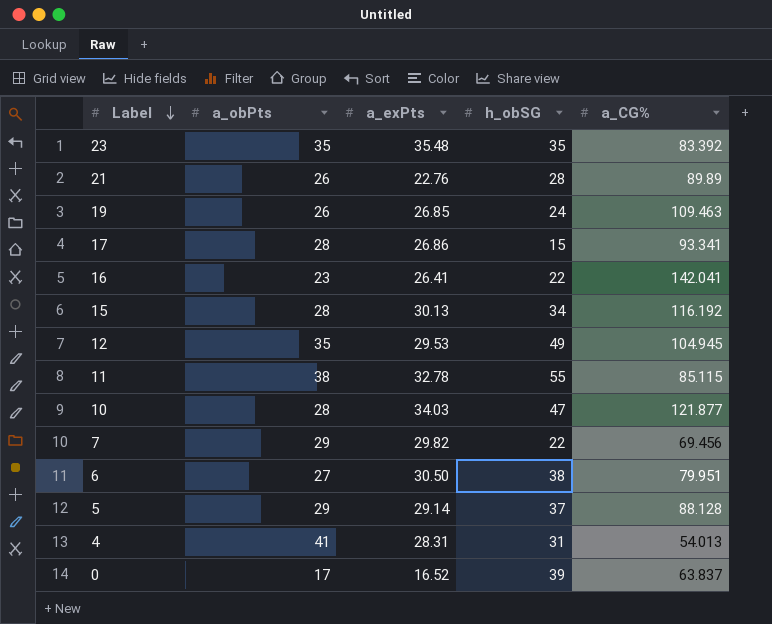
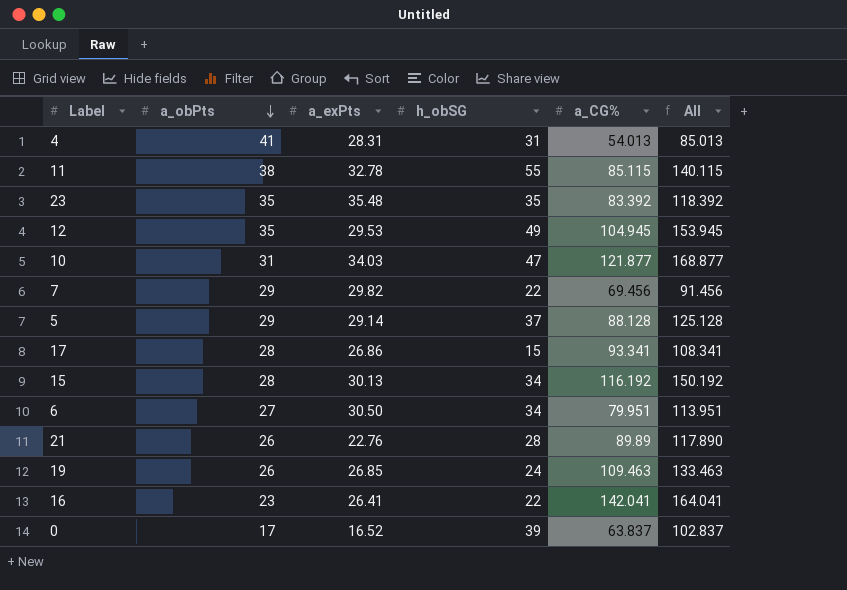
row order: Label descending -> a_obPts descending
column All | formula: none -> [h_obSG] + [a_CG%]
10 | a_obPts: 28 -> 31
6 | h_obSG: 38 -> 34

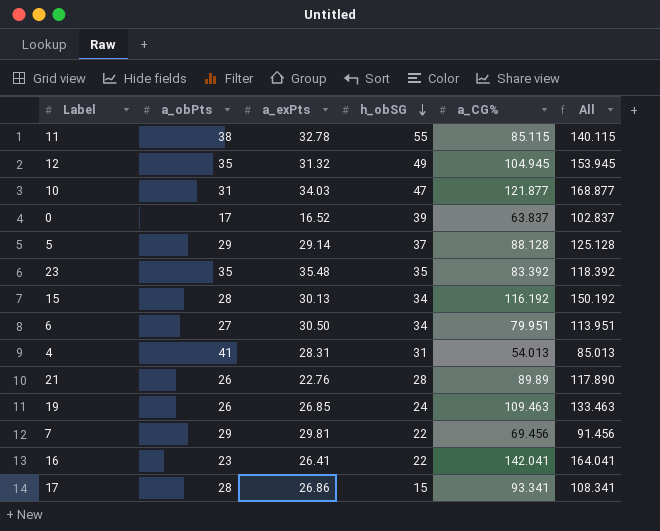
row order: a_obPts descending -> h_obSG descending
12 | a_exPts: 29.53 -> 31.32
7 | a_exPts: 29.82 -> 29.81

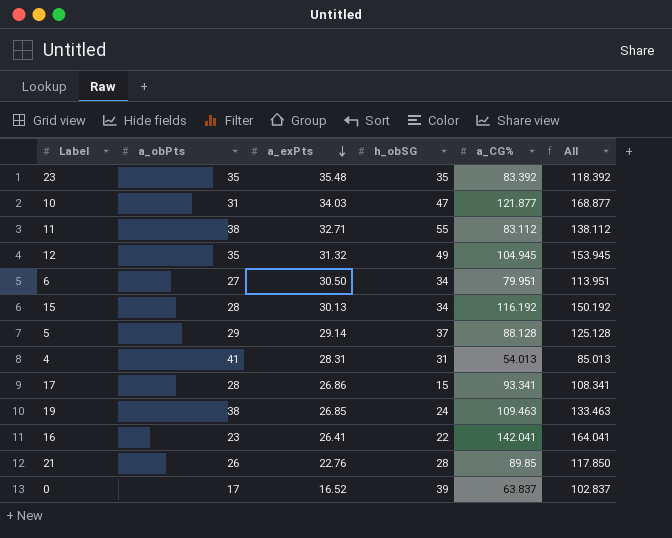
row order: h_obSG descending -> a_exPts descending
row 7: 29 | 29.81 | 22 | 69.456 | 91.456 -> none
11 | a_exPts: 32.78 -> 32.71
11 | a_CG%: 85.115 -> 83.112
11 | All: 140.115 -> 138.112
19 | a_obPts: 26 -> 38
21 | a_CG%: 89.89 -> 89.85
21 | All: 117.890 -> 117.850

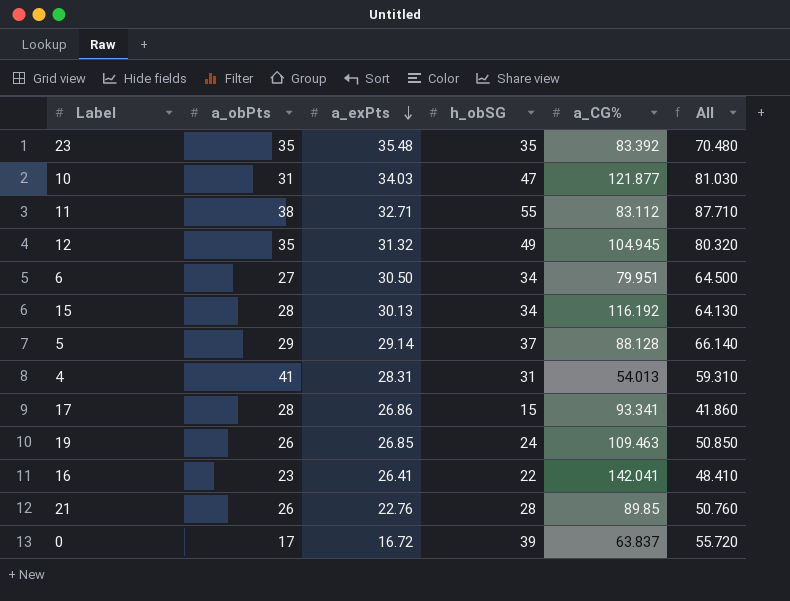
column All | formula: [h_obSG] + [a_CG%] -> [a_exPts] + [h_obSG]
19 | a_obPts: 38 -> 26
0 | a_exPts: 16.52 -> 16.72

